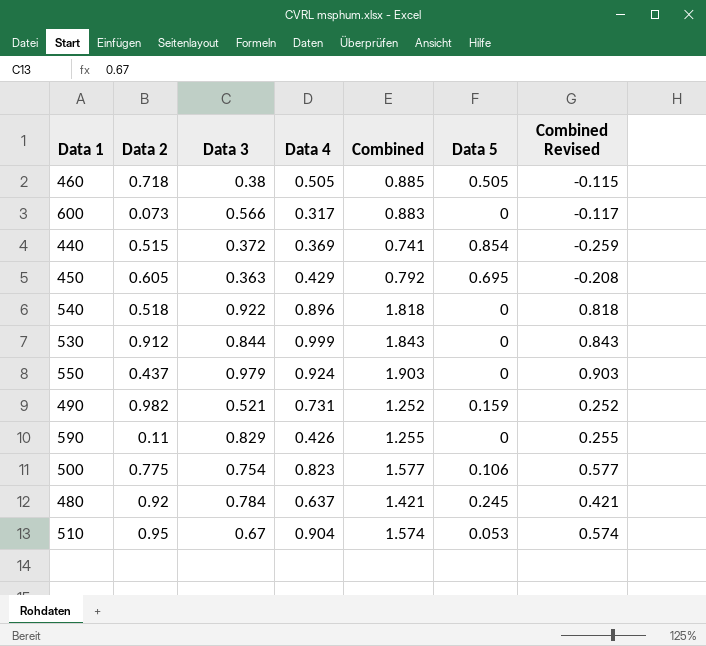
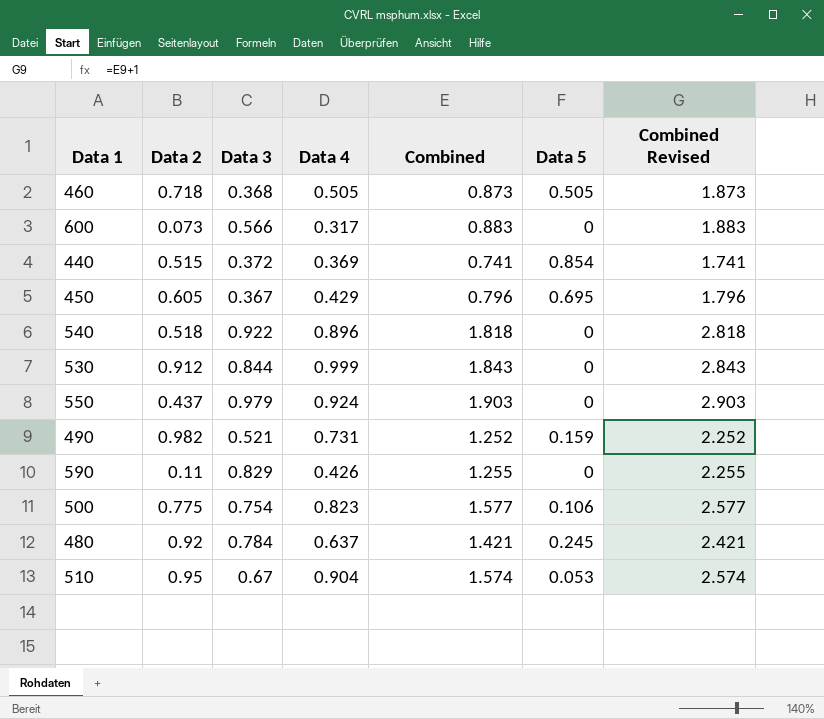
column Combined Revised | formula: [Combined] - 1 -> [Combined] + 1
460 | Data 3: 0.38 -> 0.368
460 | Combined: 0.885 -> 0.873
450 | Data 3: 0.363 -> 0.367
450 | Combined: 0.792 -> 0.796

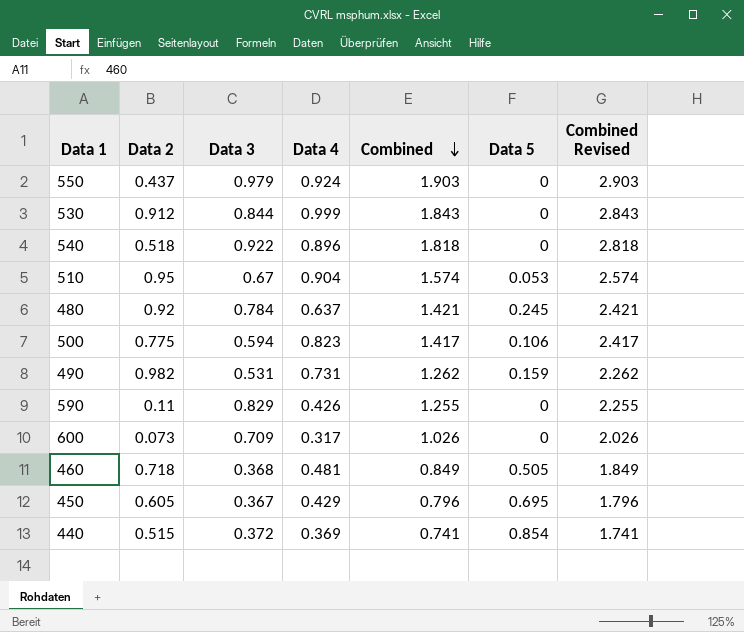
row order: none -> Combined descending
500 | Data 3: 0.754 -> 0.594
500 | Combined: 1.577 -> 1.417
500 | Combined Revised: 2.577 -> 2.417
490 | Data 3: 0.521 -> 0.531
490 | Combined: 1.252 -> 1.262
490 | Combined Revised: 2.252 -> 2.262
600 | Data 3: 0.566 -> 0.709
600 | Combined: 0.883 -> 1.026
600 | Combined Revised: 1.883 -> 2.026
460 | Data 4: 0.505 -> 0.481
460 | Combined: 0.873 -> 0.849
460 | Combined Revised: 1.873 -> 1.849

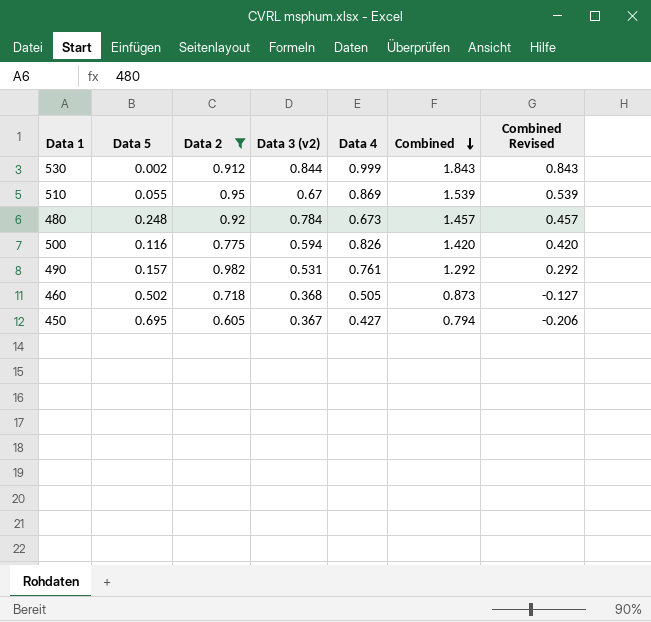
filter: none -> Data 2 >= 0.605
column Data 5 | position: 6 -> 2
column name: Data 3 -> Data 3 (v2)
column Combined Revised | formula: [Combined] + 1 -> [Combined] - 1
530 | Data 5: 0 -> 0.002
510 | Data 5: 0.053 -> 0.055
510 | Data 4: 0.904 -> 0.869
510 | Combined: 1.574 -> 1.539
480 | Data 5: 0.245 -> 0.248
480 | Data 4: 0.637 -> 0.673
480 | Combined: 1.421 -> 1.457
500 | Data 5: 0.106 -> 0.116
500 | Data 4: 0.823 -> 0.826
500 | Combined: 1.417 -> 1.420
490 | Data 5: 0.159 -> 0.157
490 | Data 4: 0.731 -> 0.761
490 | Combined: 1.262 -> 1.292
460 | Data 5: 0.505 -> 0.502
460 | Data 4: 0.481 -> 0.505
460 | Combined: 0.849 -> 0.873
450 | Data 4: 0.429 -> 0.427
450 | Combined: 0.796 -> 0.794

